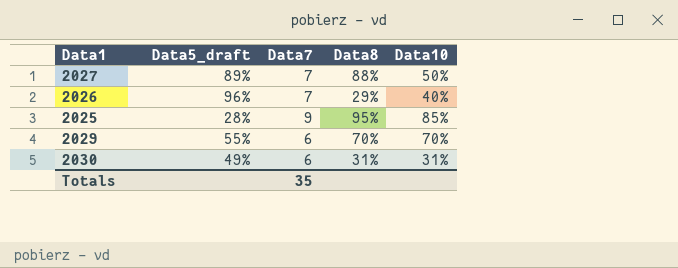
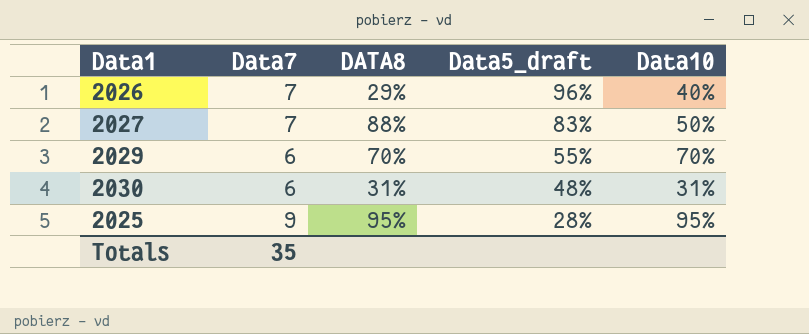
row order: none -> Data5_draft descending
column name: Data8 -> DATA8
column Data5_draft | position: 2 -> 4
2027 | Data5_draft: 89% -> 83%
2030 | Data5_draft: 49% -> 48%
2025 | Data10: 85% -> 95%

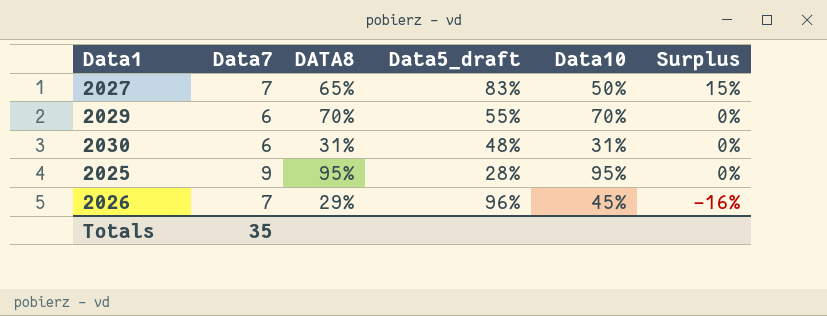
row order: Data5_draft descending -> Surplus descending
column Surplus | formula: none -> [DATA8] - [Data10]
2027 | DATA8: 88% -> 65%
2026 | Data10: 40% -> 45%

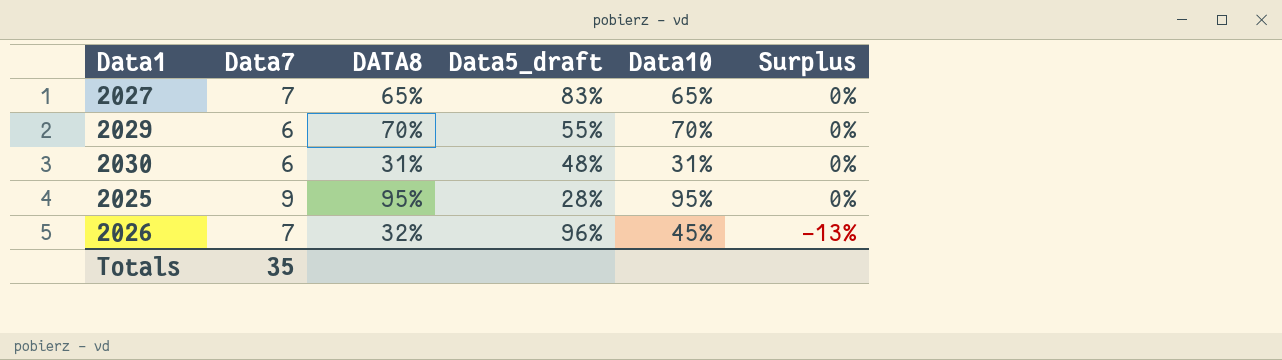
2027 | Data10: 50% -> 65%
2027 | Surplus: 15% -> 0%
2026 | DATA8: 29% -> 32%
2026 | Surplus: -16% -> -13%

